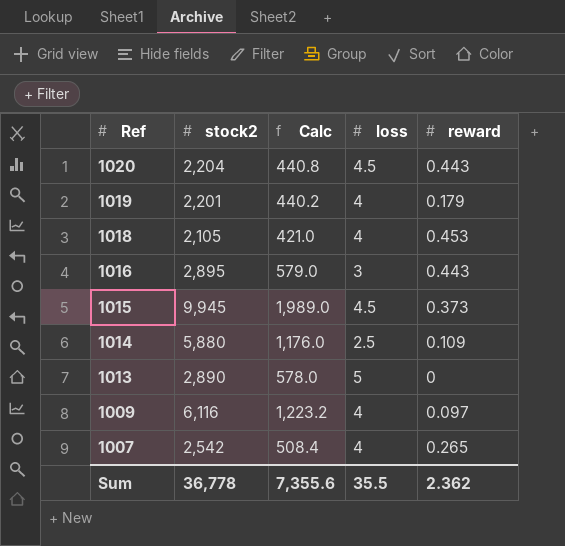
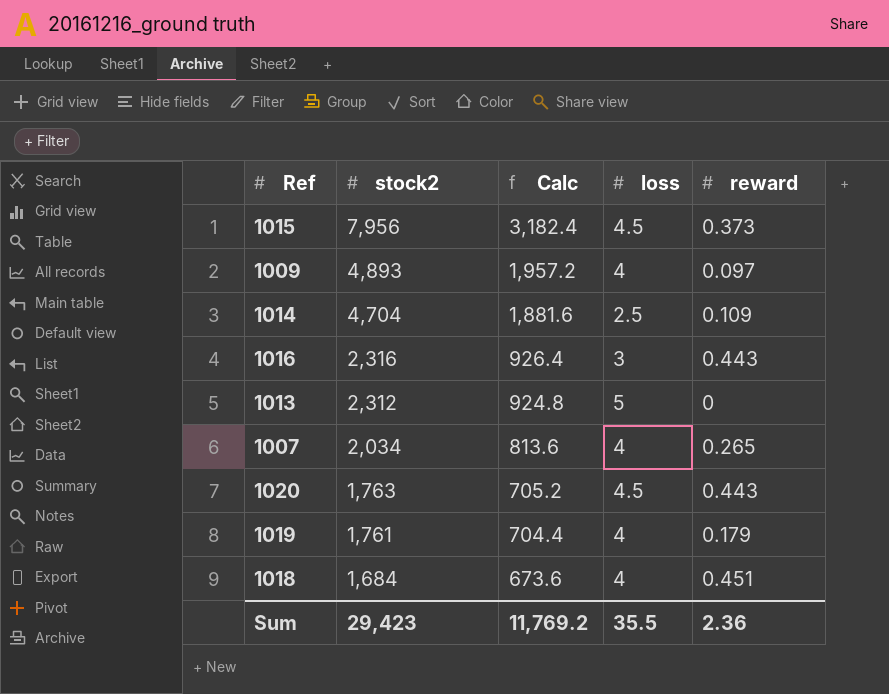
row order: Ref descending -> stock2 descending
column Calc | formula: [stock2] * 0.2 -> [stock2] * 0.4
1015 | stock2: 9,945 -> 7,956
1009 | stock2: 6,116 -> 4,893
1014 | stock2: 5,880 -> 4,704
1016 | stock2: 2,895 -> 2,316
1013 | stock2: 2,890 -> 2,312
1007 | stock2: 2,542 -> 2,034
1020 | stock2: 2,204 -> 1,763
1019 | stock2: 2,201 -> 1,761
1018 | stock2: 2,105 -> 1,684
1018 | reward: 0.453 -> 0.451
Sum | stock2: 36,778 -> 29,423
Sum | Calc: 7,355.6 -> 11,769.2
Sum | reward: 2.362 -> 2.36

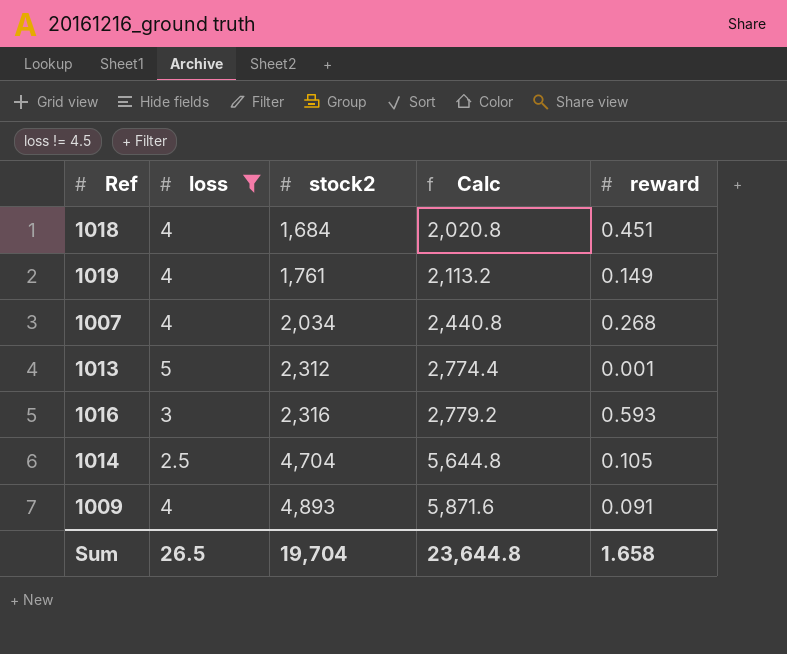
filter: none -> loss != 4.5
row order: stock2 descending -> stock2 ascending
column loss | position: 4 -> 2
column Calc | formula: [stock2] * 0.4 -> [stock2] * 1.2
1019 | reward: 0.179 -> 0.149
1007 | reward: 0.265 -> 0.268
1013 | reward: 0 -> 0.001
1016 | reward: 0.443 -> 0.593
1014 | reward: 0.109 -> 0.105
1009 | reward: 0.097 -> 0.091
Sum | loss: 35.5 -> 26.5
Sum | stock2: 29,423 -> 19,704
Sum | Calc: 11,769.2 -> 23,644.8
Sum | reward: 2.36 -> 1.658

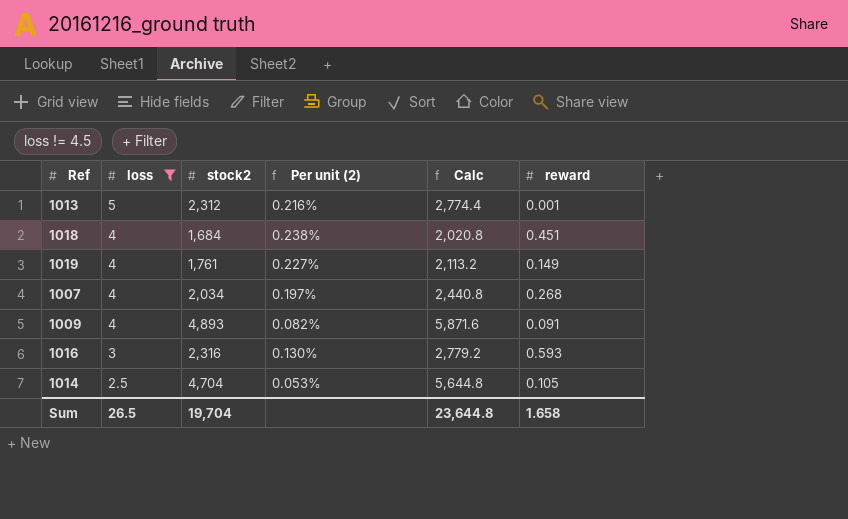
row order: stock2 ascending -> loss descending
column Per unit (2) | formula: none -> [loss] / [stock2]

